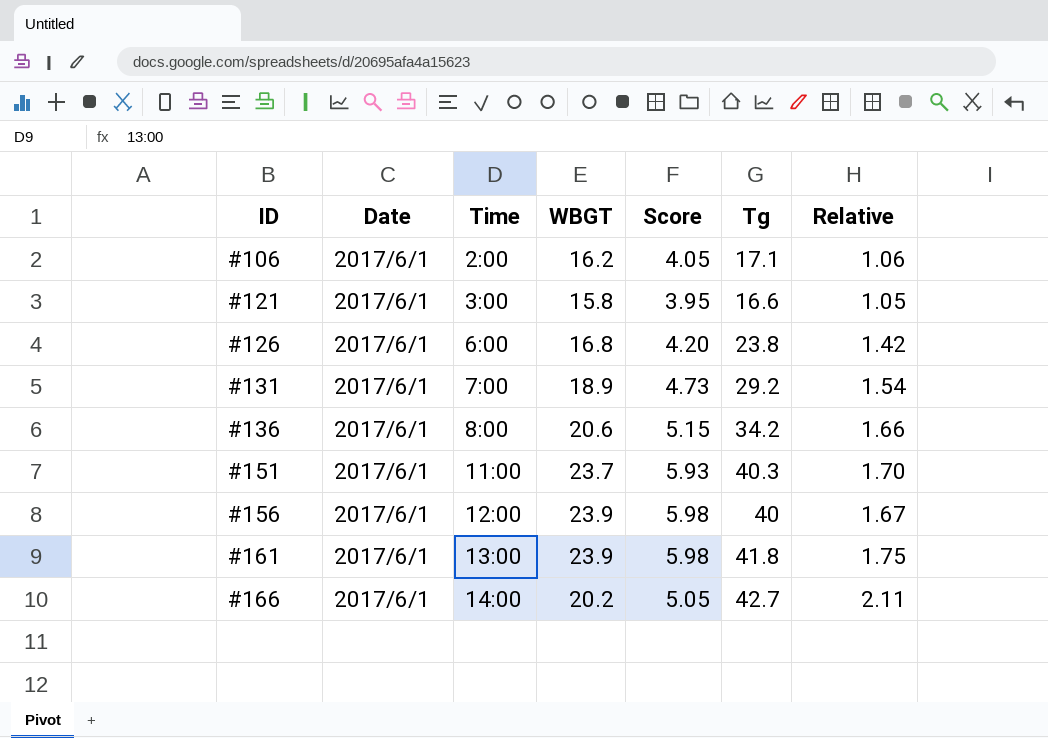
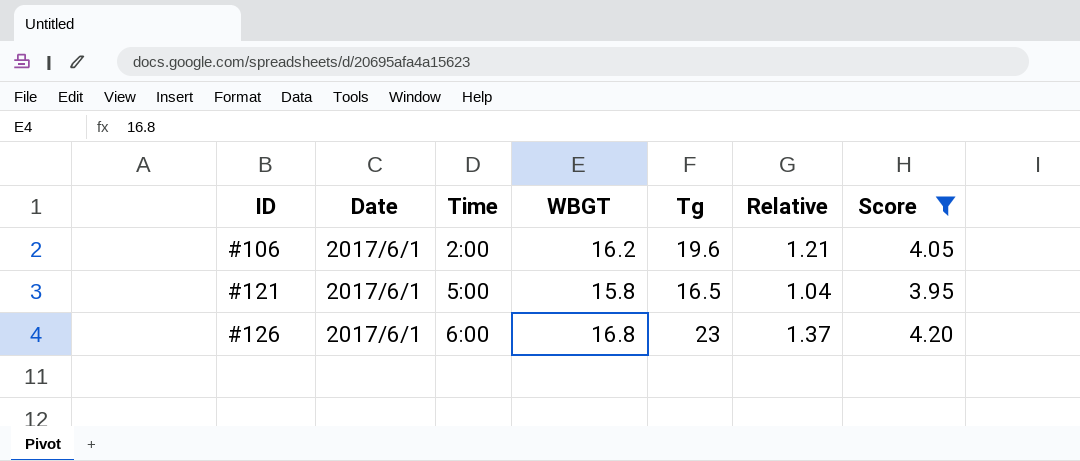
filter: none -> Score <= 4.20
column Score | position: 5 -> 7
#106 | Tg: 17.1 -> 19.6
#106 | Relative: 1.06 -> 1.21
#121 | Time: 3:00 -> 5:00
#121 | Tg: 16.6 -> 16.5
#121 | Relative: 1.05 -> 1.04
#126 | Tg: 23.8 -> 23
#126 | Relative: 1.42 -> 1.37

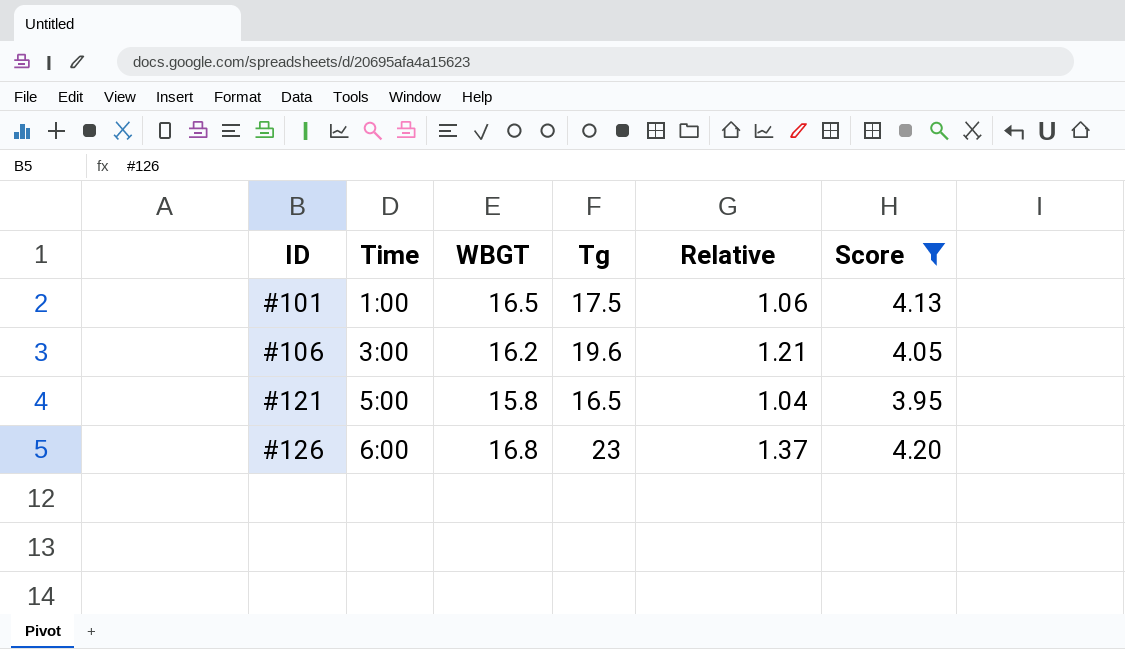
column Date | position: 2 -> none
row #101: none -> 1:00 | 16.5 | 17.5 | 1.06 | 4.13
#106 | Time: 2:00 -> 3:00

